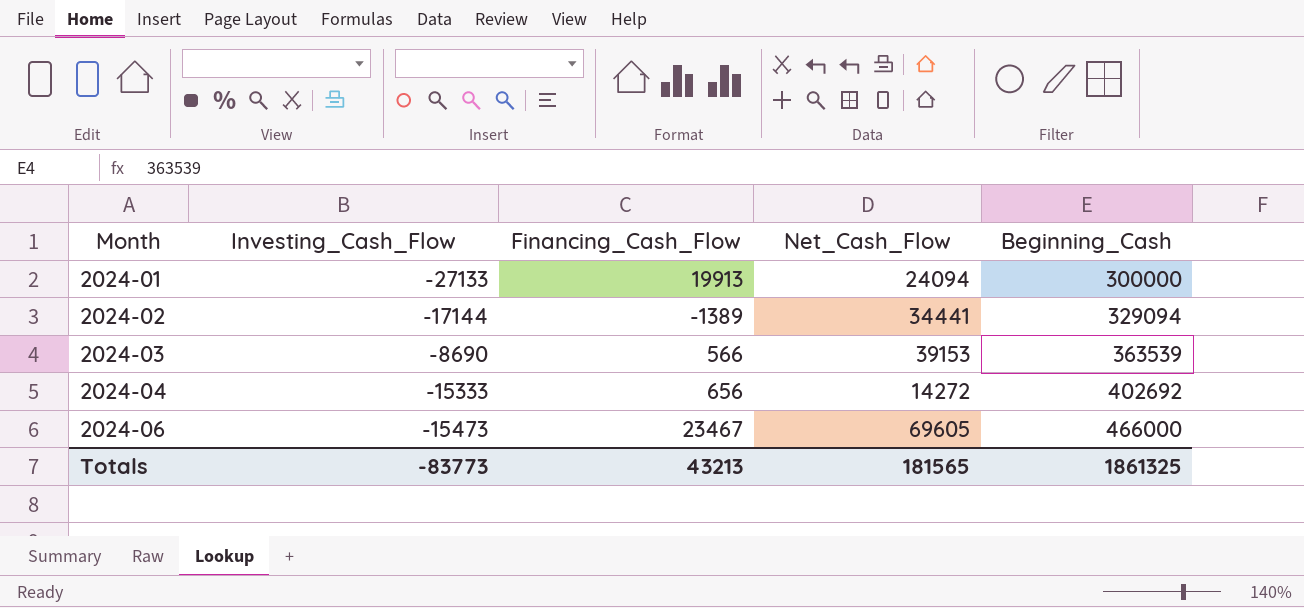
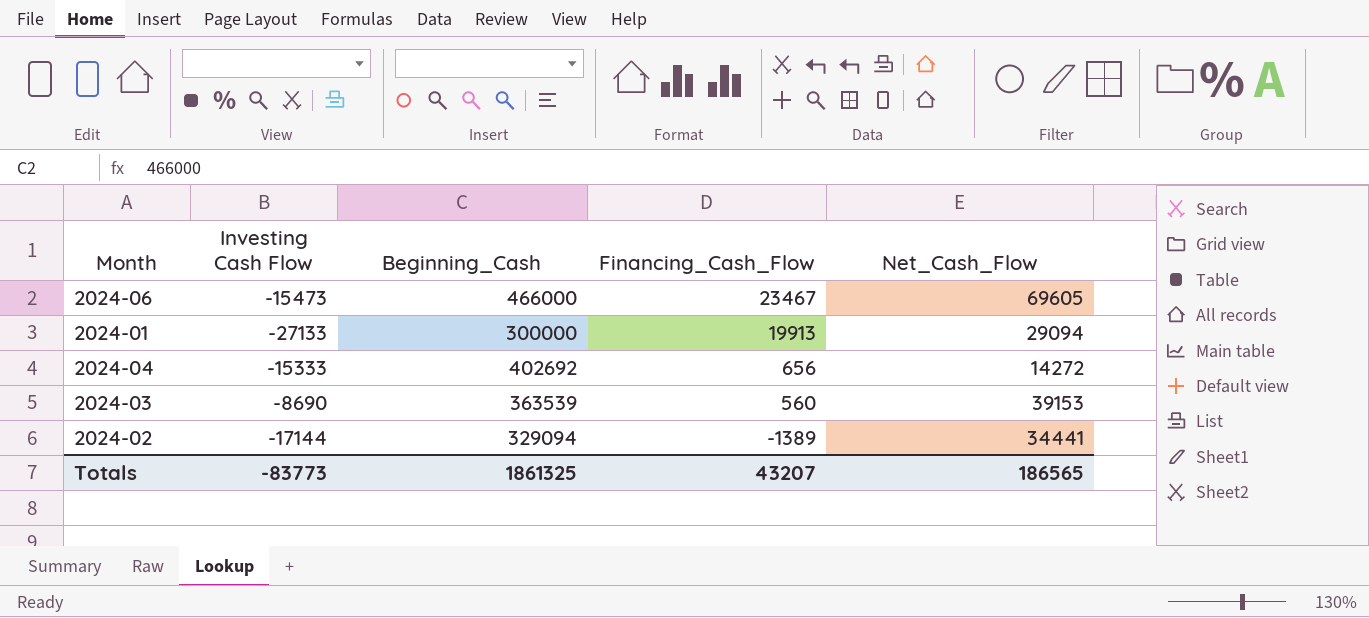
row order: Month ascending -> Financing_Cash_Flow descending
column name: Investing_Cash_Flow -> Investing Cash Flow
column Beginning_Cash | position: 5 -> 3
2024-01 | Net_Cash_Flow: 24094 -> 29094
2024-03 | Financing_Cash_Flow: 566 -> 560
Totals | Financing_Cash_Flow: 43213 -> 43207
Totals | Net_Cash_Flow: 181565 -> 186565

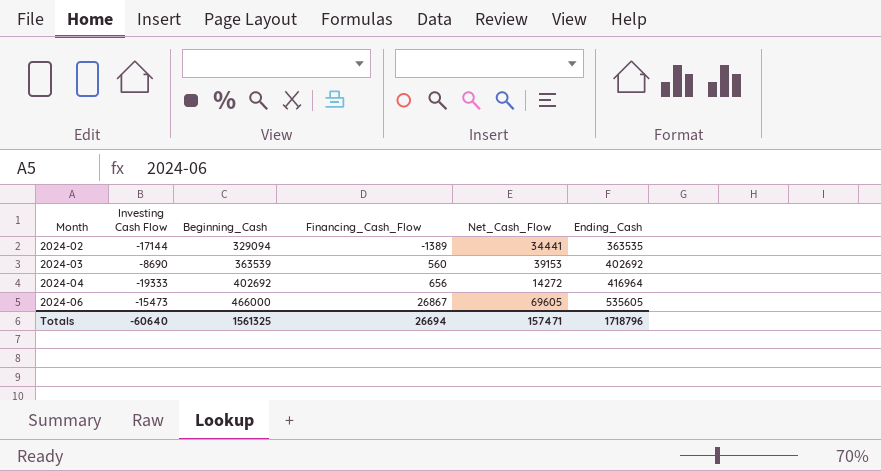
row order: Financing_Cash_Flow descending -> Month ascending
column Ending_Cash | formula: none -> [Beginning_Cash] + [Net_Cash_Flow]
row 2024-01: -27133 | 300000 | 19913 | 29094 -> none
2024-04 | Investing Cash Flow: -15333 -> -19333
2024-06 | Financing_Cash_Flow: 23467 -> 26867
Totals | Investing Cash Flow: -83773 -> -60640
Totals | Beginning_Cash: 1861325 -> 1561325
Totals | Financing_Cash_Flow: 43207 -> 26694
Totals | Net_Cash_Flow: 186565 -> 157471

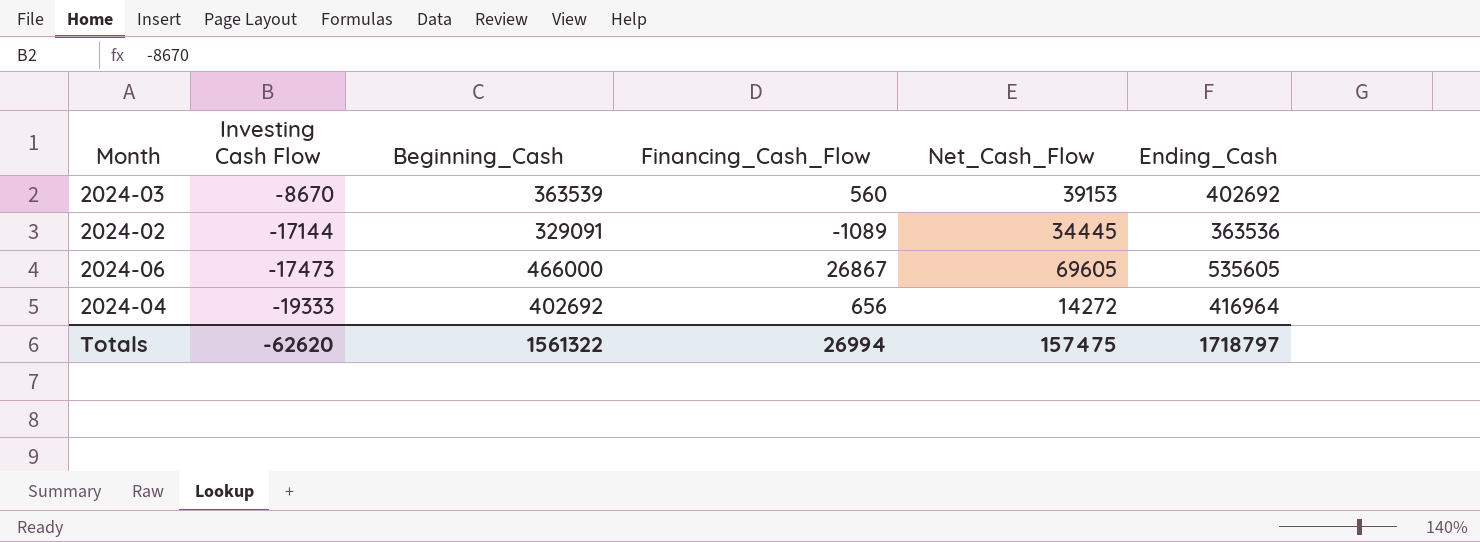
row order: Month ascending -> Investing Cash Flow descending
2024-03 | Investing Cash Flow: -8690 -> -8670
2024-02 | Beginning_Cash: 329094 -> 329091
2024-02 | Financing_Cash_Flow: -1389 -> -1089
2024-02 | Net_Cash_Flow: 34441 -> 34445
2024-02 | Ending_Cash: 363535 -> 363536
2024-06 | Investing Cash Flow: -15473 -> -17473
Totals | Investing Cash Flow: -60640 -> -62620
Totals | Beginning_Cash: 1561325 -> 1561322
Totals | Financing_Cash_Flow: 26694 -> 26994
Totals | Net_Cash_Flow: 157471 -> 157475
Totals | Ending_Cash: 1718796 -> 1718797

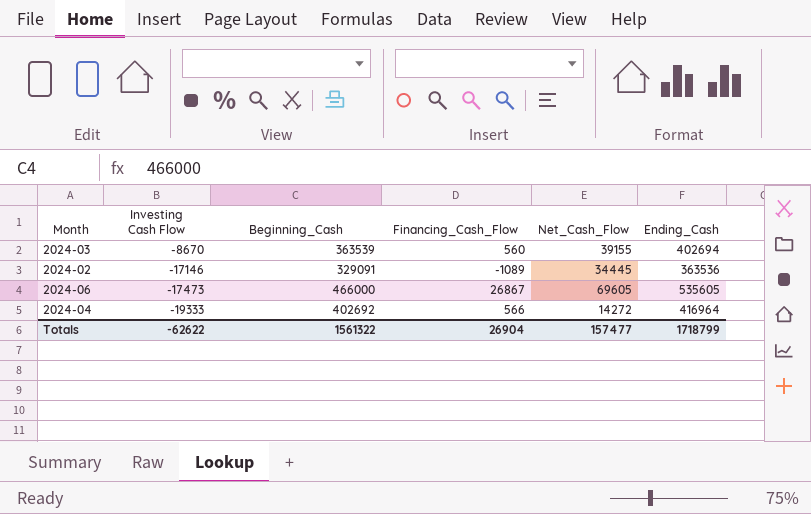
2024-03 | Net_Cash_Flow: 39153 -> 39155
2024-03 | Ending_Cash: 402692 -> 402694
2024-02 | Investing Cash Flow: -17144 -> -17146
2024-04 | Financing_Cash_Flow: 656 -> 566
Totals | Investing Cash Flow: -62620 -> -62622
Totals | Financing_Cash_Flow: 26994 -> 26904
Totals | Net_Cash_Flow: 157475 -> 157477
Totals | Ending_Cash: 1718797 -> 1718799

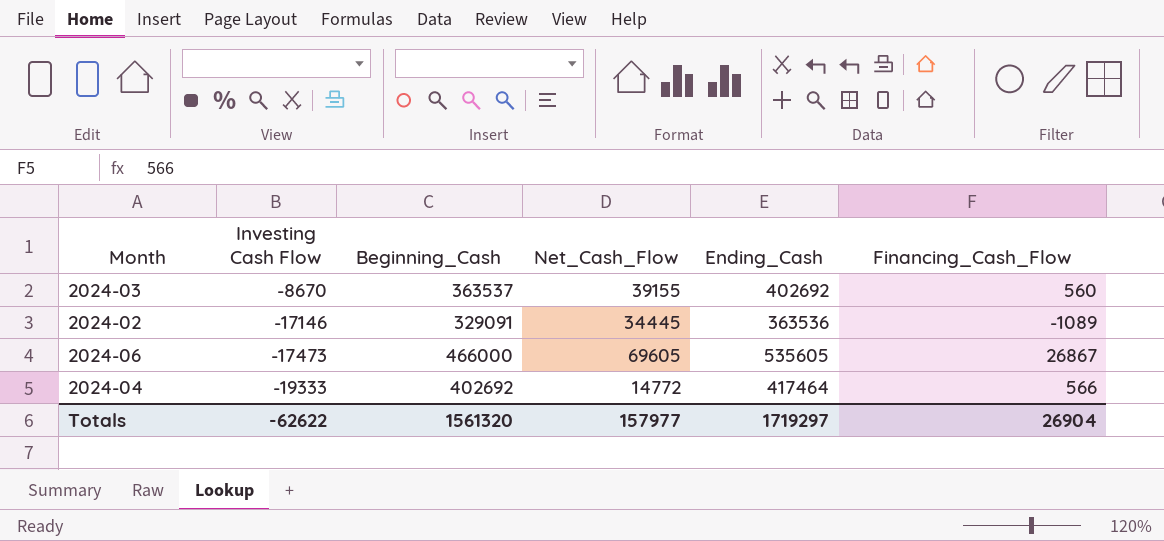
column Financing_Cash_Flow | position: 4 -> 6
2024-03 | Beginning_Cash: 363539 -> 363537
2024-03 | Ending_Cash: 402694 -> 402692
2024-04 | Net_Cash_Flow: 14272 -> 14772
2024-04 | Ending_Cash: 416964 -> 417464
Totals | Beginning_Cash: 1561322 -> 1561320
Totals | Net_Cash_Flow: 157477 -> 157977
Totals | Ending_Cash: 1718799 -> 1719297

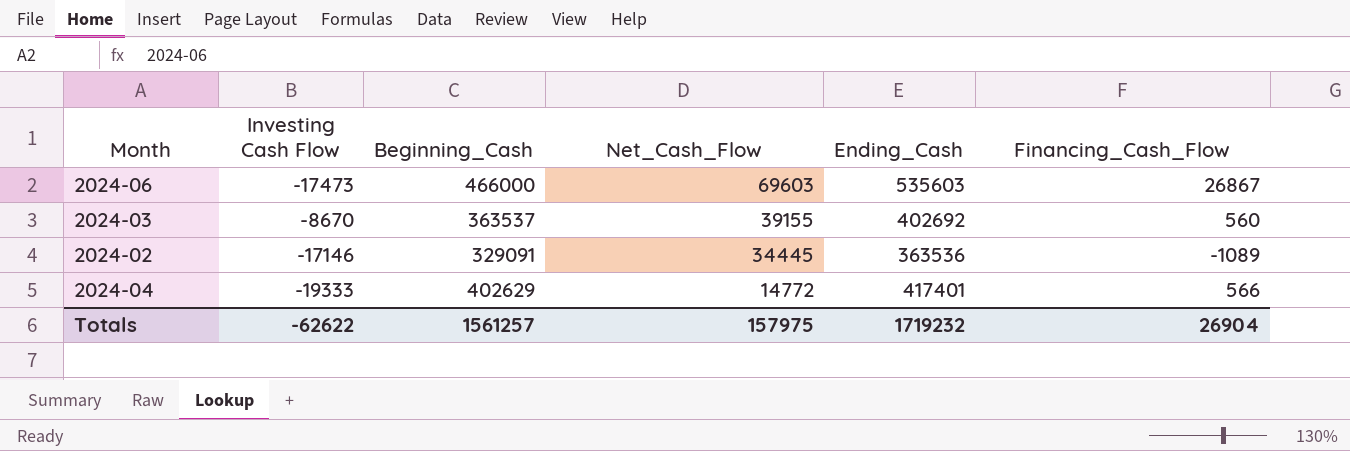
row order: Investing Cash Flow descending -> Net_Cash_Flow descending
2024-06 | Net_Cash_Flow: 69605 -> 69603
2024-06 | Ending_Cash: 535605 -> 535603
2024-04 | Beginning_Cash: 402692 -> 402629
2024-04 | Ending_Cash: 417464 -> 417401
Totals | Beginning_Cash: 1561320 -> 1561257
Totals | Net_Cash_Flow: 157977 -> 157975
Totals | Ending_Cash: 1719297 -> 1719232

